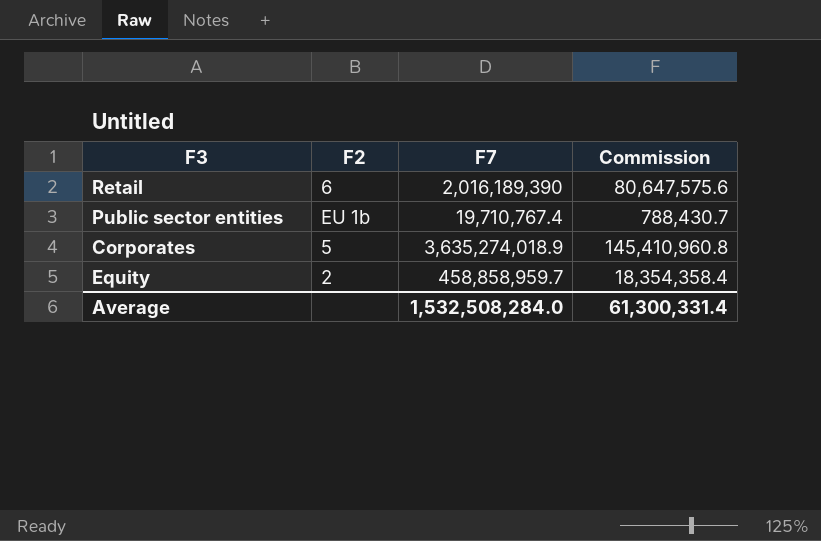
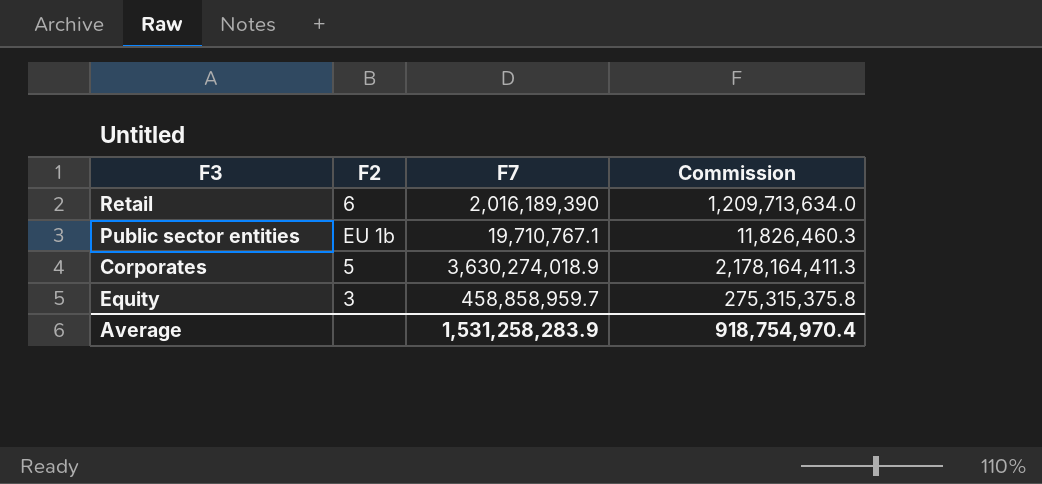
column Commission | formula: [F7] * 0.04 -> [F7] * 0.6
Public sector entities | F7: 19,710,767.4 -> 19,710,767.1
Corporates | F7: 3,635,274,018.9 -> 3,630,274,018.9
Equity | F2: 2 -> 3
Average | F7: 1,532,508,284.0 -> 1,531,258,283.9
Average | Commission: 61,300,331.4 -> 918,754,970.4

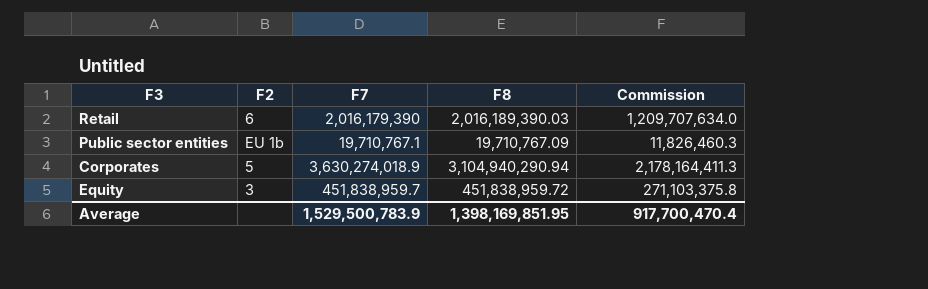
column F8 | position: none -> 4
Retail | F7: 2,016,189,390 -> 2,016,179,390
Retail | Commission: 1,209,713,634.0 -> 1,209,707,634.0
Equity | F7: 458,858,959.7 -> 451,838,959.7
Equity | Commission: 275,315,375.8 -> 271,103,375.8
Average | F7: 1,531,258,283.9 -> 1,529,500,783.9
Average | Commission: 918,754,970.4 -> 917,700,470.4

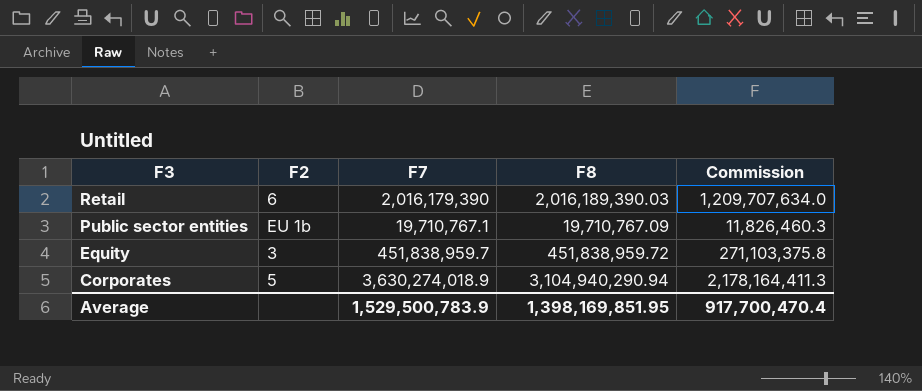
row order: none -> F3 descending

